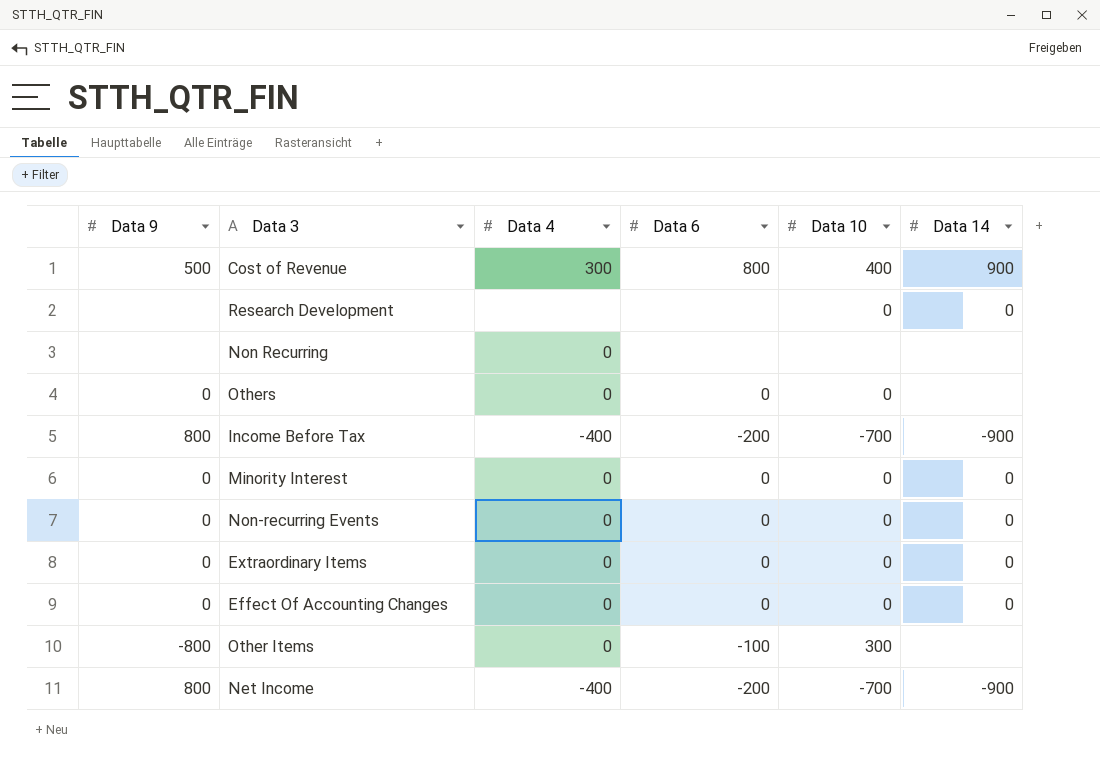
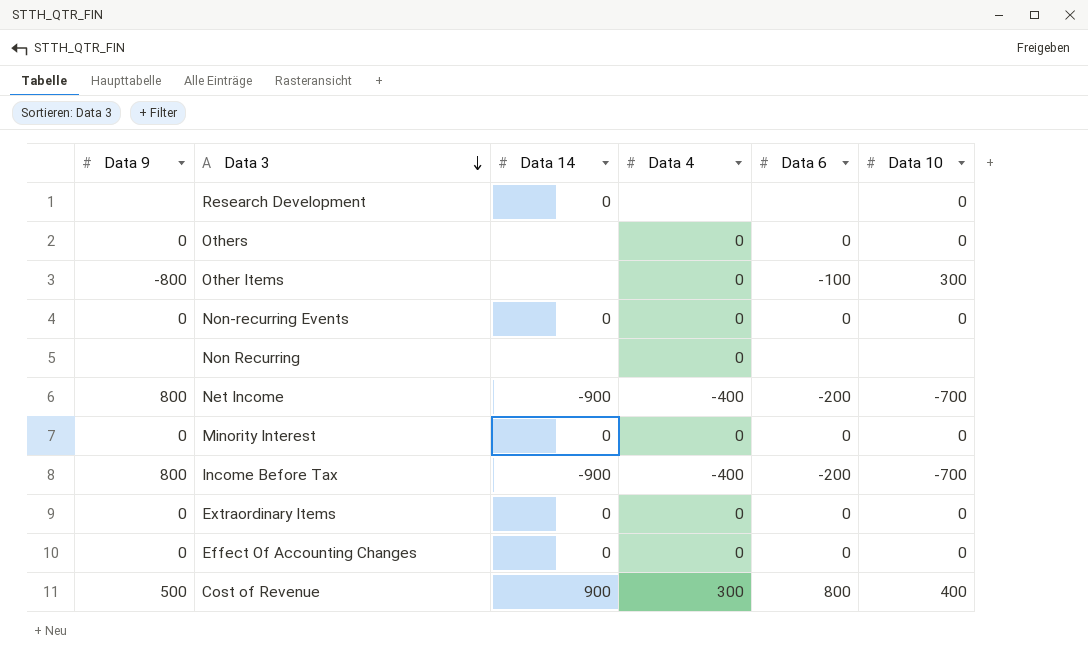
row order: none -> Data 3 descending
column Data 14 | position: 6 -> 3

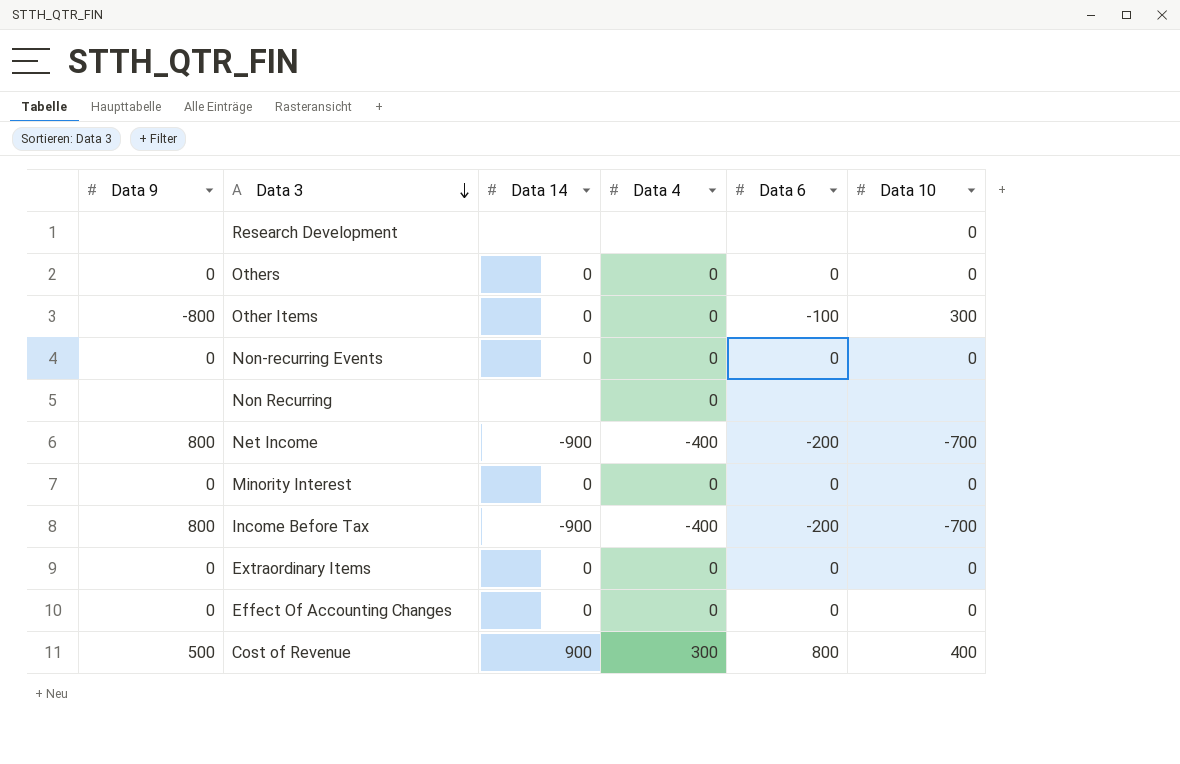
Research Development | Data 14: 0 -> none
Others | Data 14: none -> 0
Other Items | Data 14: none -> 0

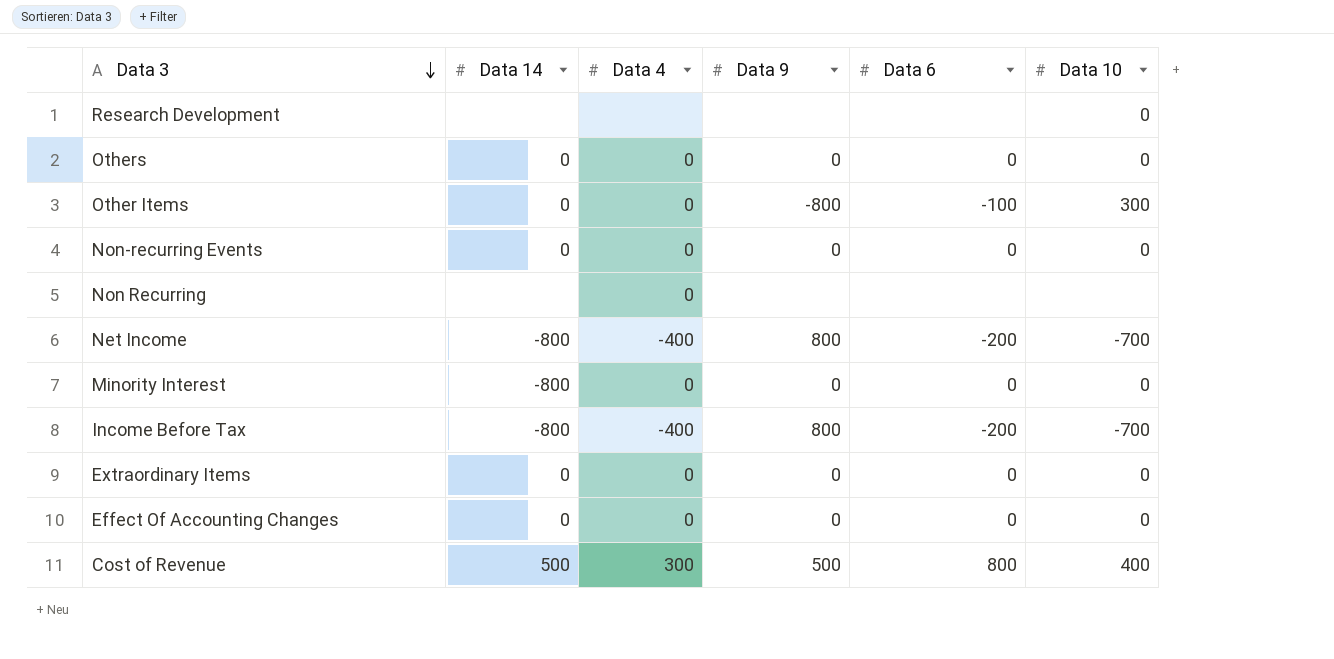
column Data 9 | position: 1 -> 4
Net Income | Data 14: -900 -> -800
Minority Interest | Data 14: 0 -> -800
Income Before Tax | Data 14: -900 -> -800
Cost of Revenue | Data 14: 900 -> 500

